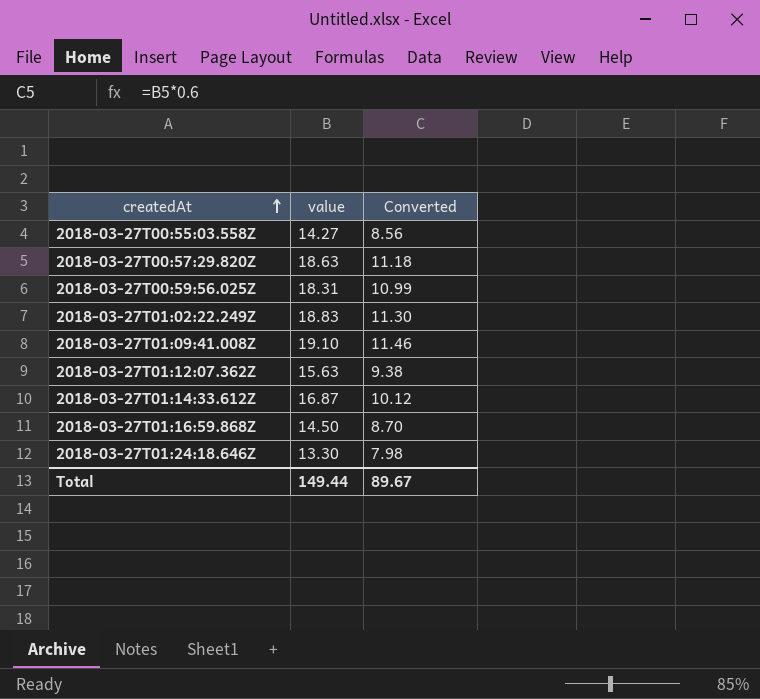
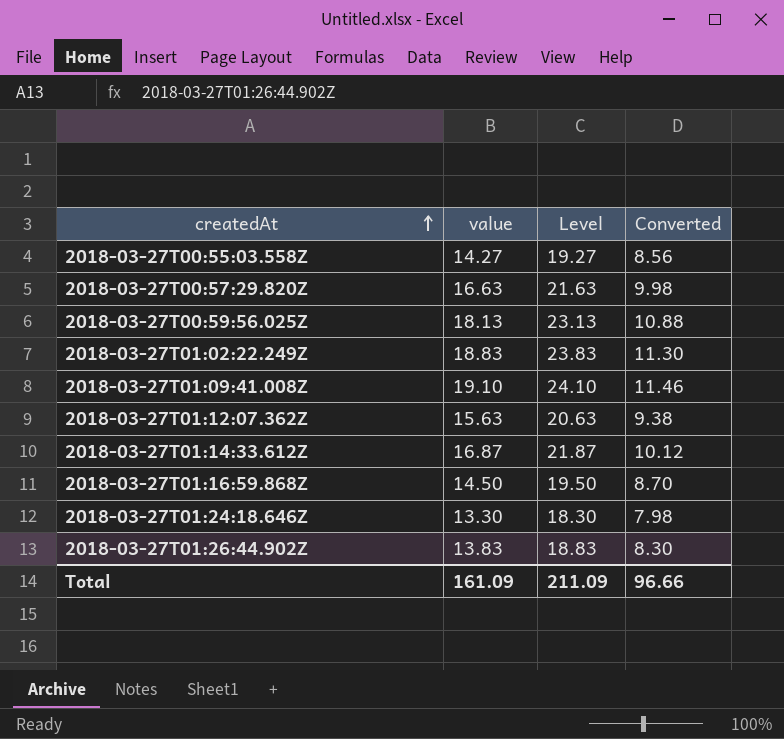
column Level | formula: none -> [value] + 5
2018-03-27T00:57:29.820Z | value: 18.63 -> 16.63
2018-03-27T00:57:29.820Z | Converted: 11.18 -> 9.98
2018-03-27T00:59:56.025Z | value: 18.31 -> 18.13
2018-03-27T00:59:56.025Z | Converted: 10.99 -> 10.88
row 2018-03-27T01:26:44.902Z: none -> 13.83 | 18.83 | 8.30
Total | value: 149.44 -> 161.09
Total | Converted: 89.67 -> 96.66

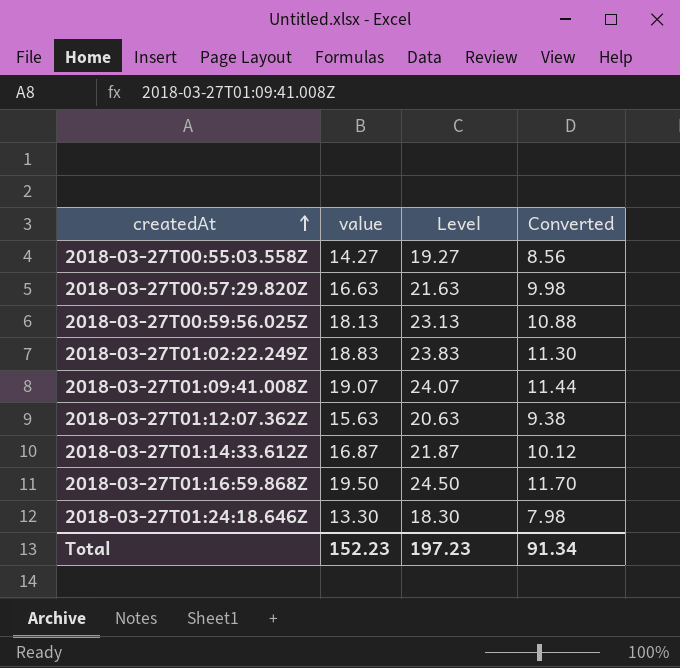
row 2018-03-27T01:26:44.902Z: 13.83 | 18.83 | 8.30 -> none
2018-03-27T01:09:41.008Z | value: 19.10 -> 19.07
2018-03-27T01:09:41.008Z | Level: 24.10 -> 24.07
2018-03-27T01:09:41.008Z | Converted: 11.46 -> 11.44
2018-03-27T01:16:59.868Z | value: 14.50 -> 19.50
2018-03-27T01:16:59.868Z | Level: 19.50 -> 24.50
2018-03-27T01:16:59.868Z | Converted: 8.70 -> 11.70
Total | value: 161.09 -> 152.23
Total | Level: 211.09 -> 197.23
Total | Converted: 96.66 -> 91.34

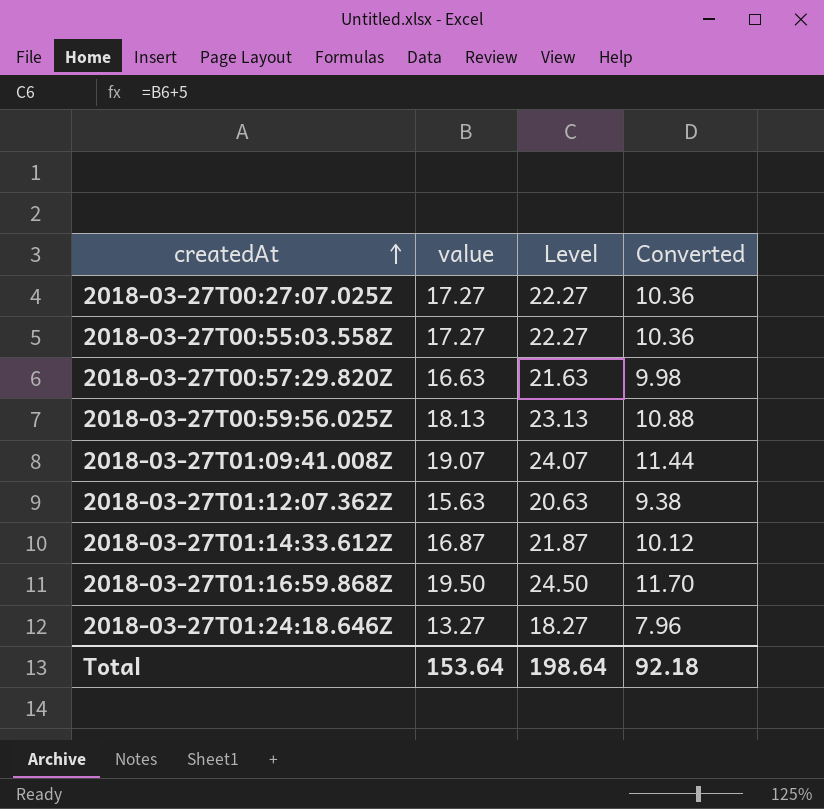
row 2018-03-27T01:02:22.249Z: 18.83 | 23.83 | 11.30 -> none
row 2018-03-27T00:27:07.025Z: none -> 17.27 | 22.27 | 10.36
2018-03-27T00:55:03.558Z | value: 14.27 -> 17.27
2018-03-27T00:55:03.558Z | Level: 19.27 -> 22.27
2018-03-27T00:55:03.558Z | Converted: 8.56 -> 10.36
2018-03-27T01:24:18.646Z | value: 13.30 -> 13.27
2018-03-27T01:24:18.646Z | Level: 18.30 -> 18.27
2018-03-27T01:24:18.646Z | Converted: 7.98 -> 7.96
Total | value: 152.23 -> 153.64
Total | Level: 197.23 -> 198.64
Total | Converted: 91.34 -> 92.18

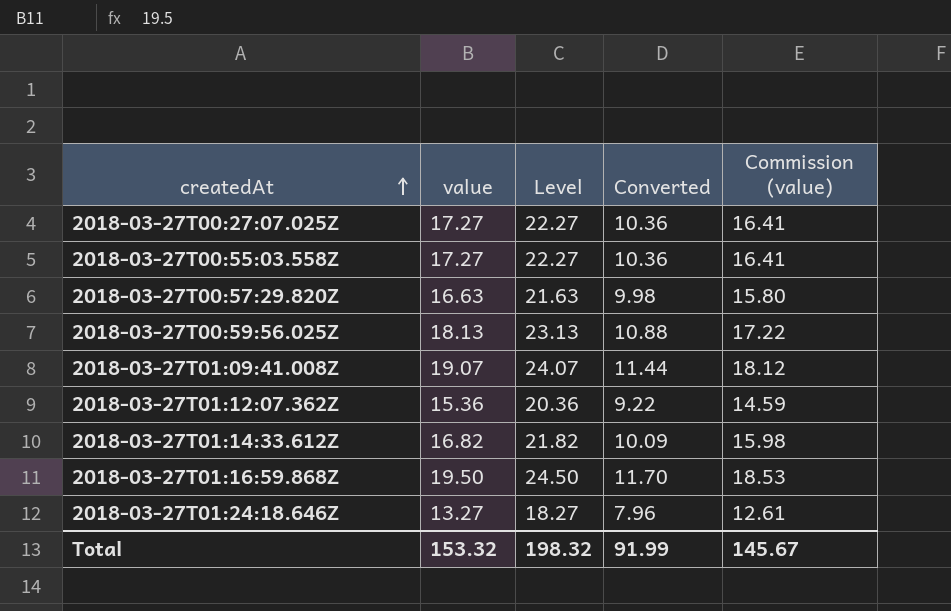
column Commission (value) | formula: none -> [value] * 0.95
2018-03-27T01:12:07.362Z | value: 15.63 -> 15.36
2018-03-27T01:12:07.362Z | Level: 20.63 -> 20.36
2018-03-27T01:12:07.362Z | Converted: 9.38 -> 9.22
2018-03-27T01:14:33.612Z | value: 16.87 -> 16.82
2018-03-27T01:14:33.612Z | Level: 21.87 -> 21.82
2018-03-27T01:14:33.612Z | Converted: 10.12 -> 10.09
Total | value: 153.64 -> 153.32
Total | Level: 198.64 -> 198.32
Total | Converted: 92.18 -> 91.99

